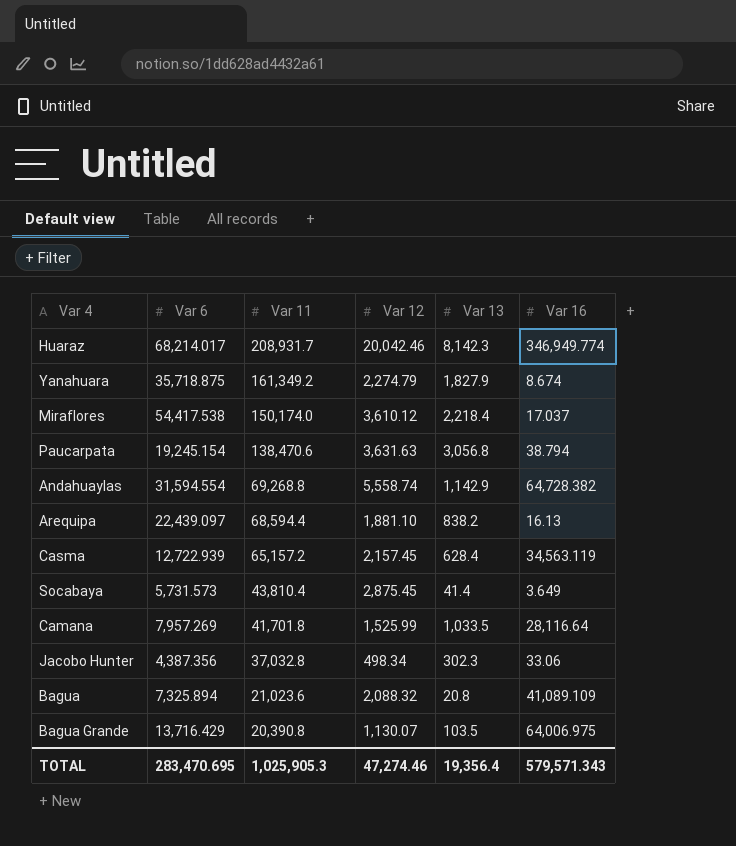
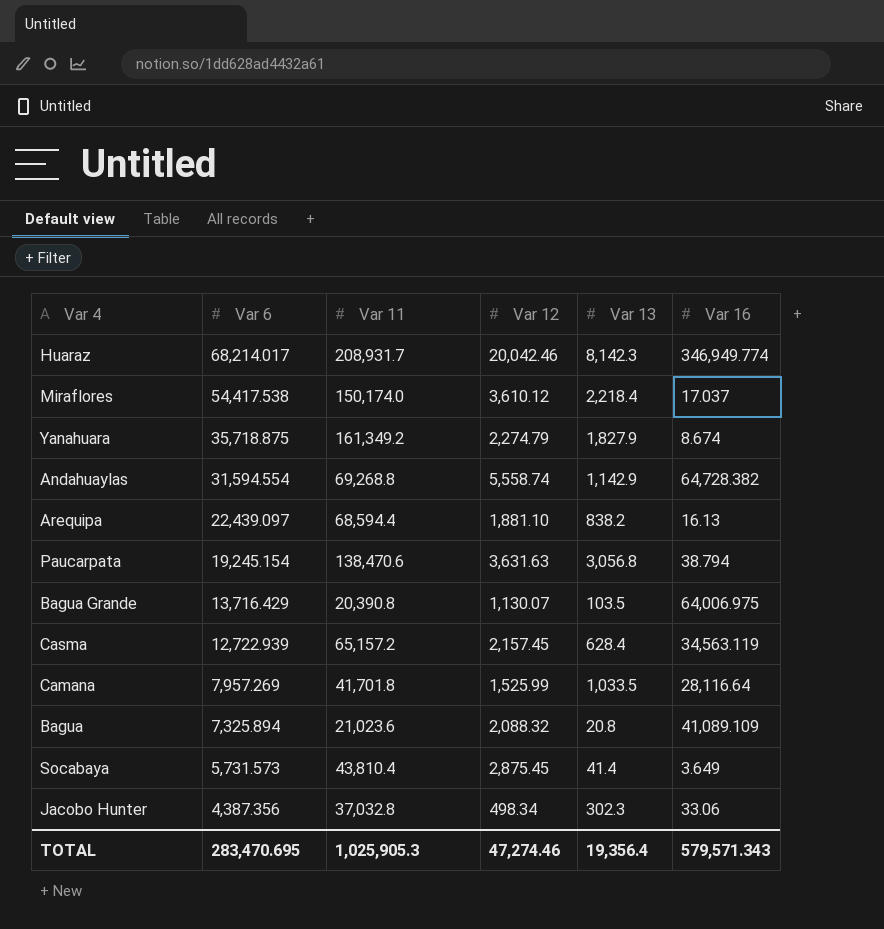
row order: Var 11 descending -> Var 6 descending

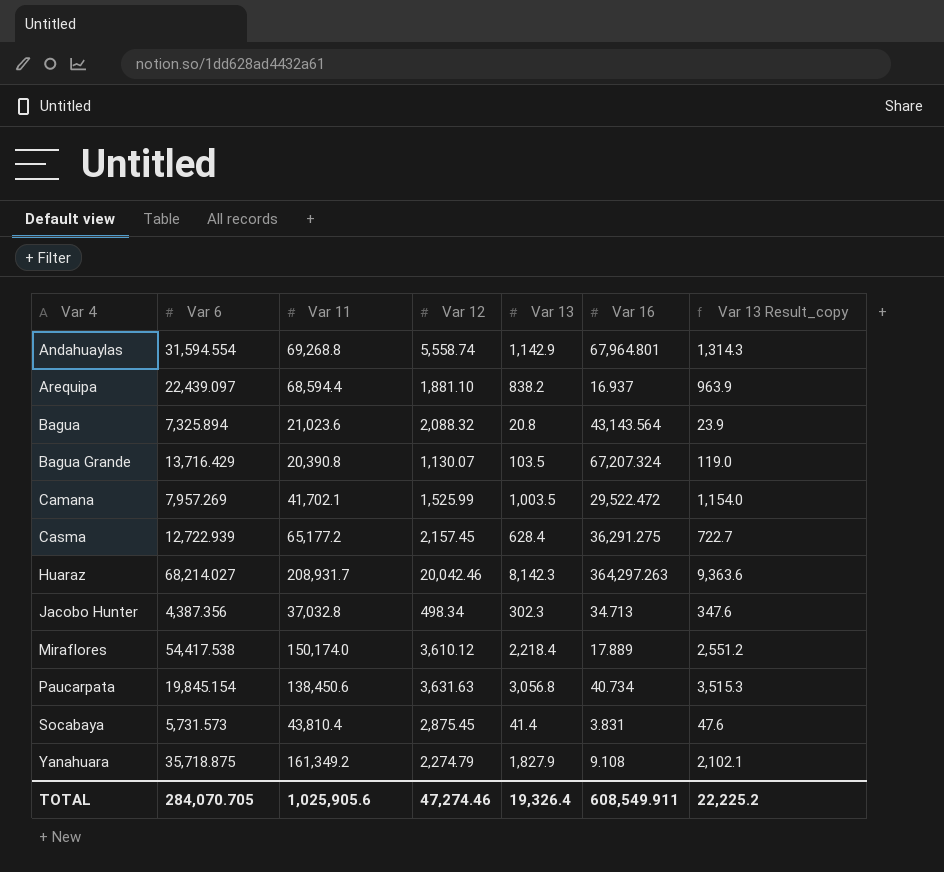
row order: Var 6 descending -> Var 4 ascending
column Var 13 Result_copy | formula: none -> [Var 13] * 1.15
Andahuaylas | Var 16: 64,728.382 -> 67,964.801
Arequipa | Var 16: 16.13 -> 16.937
Bagua | Var 16: 41,089.109 -> 43,143.564
Bagua Grande | Var 16: 64,006.975 -> 67,207.324
Camana | Var 11: 41,701.8 -> 41,702.1
Camana | Var 13: 1,033.5 -> 1,003.5
Camana | Var 16: 28,116.64 -> 29,522.472
Casma | Var 11: 65,157.2 -> 65,177.2
Casma | Var 16: 34,563.119 -> 36,291.275
Huaraz | Var 6: 68,214.017 -> 68,214.027
Huaraz | Var 16: 346,949.774 -> 364,297.263
Jacobo Hunter | Var 16: 33.06 -> 34.713
Miraflores | Var 16: 17.037 -> 17.889
Paucarpata | Var 6: 19,245.154 -> 19,845.154
Paucarpata | Var 11: 138,470.6 -> 138,450.6
Paucarpata | Var 16: 38.794 -> 40.734
Socabaya | Var 16: 3.649 -> 3.831
Yanahuara | Var 16: 8.674 -> 9.108
TOTAL | Var 6: 283,470.695 -> 284,070.705
TOTAL | Var 11: 1,025,905.3 -> 1,025,905.6
TOTAL | Var 13: 19,356.4 -> 19,326.4
TOTAL | Var 16: 579,571.343 -> 608,549.911

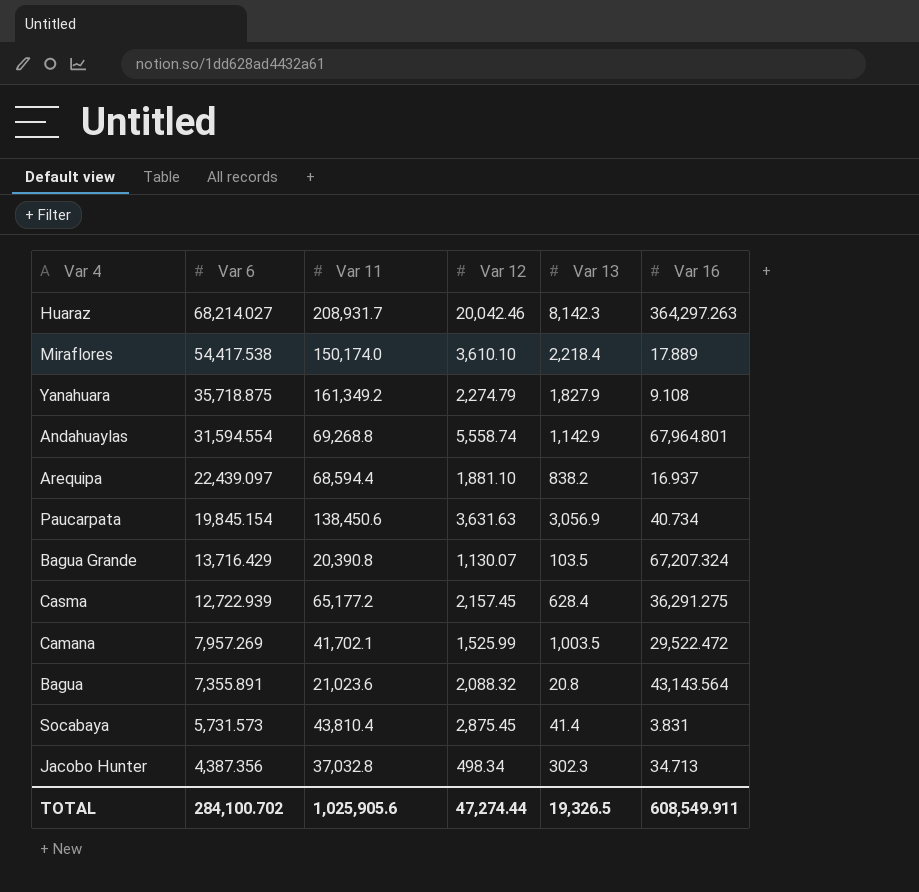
row order: Var 4 ascending -> Var 6 descending
column Var 13 Result_copy | formula: [Var 13] * 1.15 -> none
Miraflores | Var 12: 3,610.12 -> 3,610.10
Paucarpata | Var 13: 3,056.8 -> 3,056.9
Bagua | Var 6: 7,325.894 -> 7,355.891
TOTAL | Var 6: 284,070.705 -> 284,100.702
TOTAL | Var 12: 47,274.46 -> 47,274.44
TOTAL | Var 13: 19,326.4 -> 19,326.5

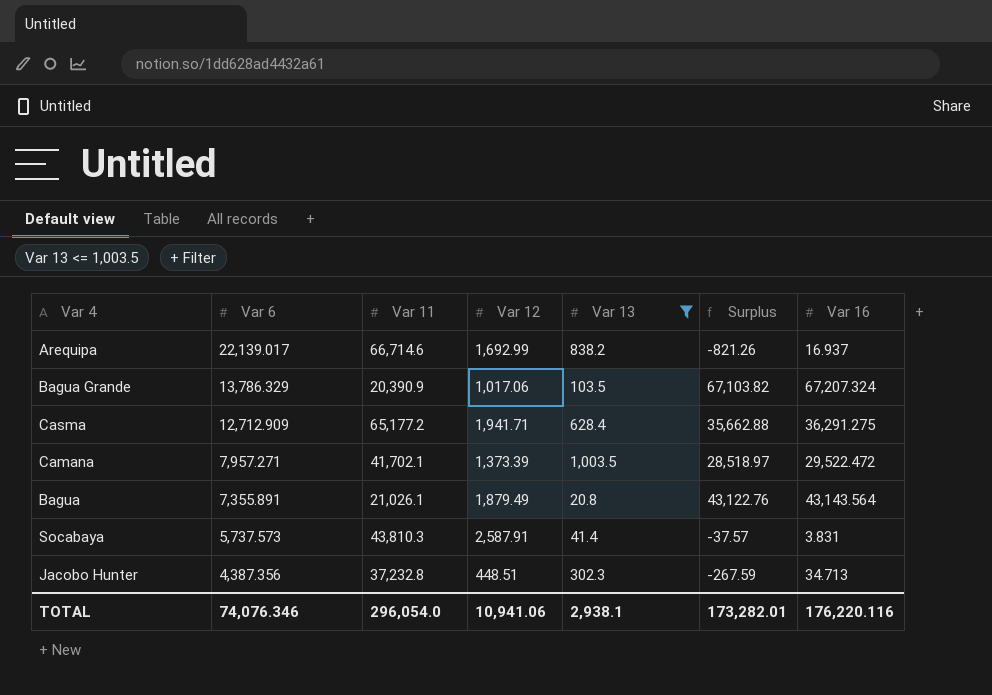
filter: none -> Var 13 <= 1,003.5
column Surplus | formula: none -> [Var 16] - [Var 13]
Arequipa | Var 6: 22,439.097 -> 22,139.017
Arequipa | Var 11: 68,594.4 -> 66,714.6
Arequipa | Var 12: 1,881.10 -> 1,692.99
Bagua Grande | Var 6: 13,716.429 -> 13,786.329
Bagua Grande | Var 11: 20,390.8 -> 20,390.9
Bagua Grande | Var 12: 1,130.07 -> 1,017.06
Casma | Var 6: 12,722.939 -> 12,712.909
Casma | Var 12: 2,157.45 -> 1,941.71
Camana | Var 6: 7,957.269 -> 7,957.271
Camana | Var 12: 1,525.99 -> 1,373.39
Bagua | Var 11: 21,023.6 -> 21,026.1
Bagua | Var 12: 2,088.32 -> 1,879.49
Socabaya | Var 6: 5,731.573 -> 5,737.573
Socabaya | Var 11: 43,810.4 -> 43,810.3
Socabaya | Var 12: 2,875.45 -> 2,587.91
Jacobo Hunter | Var 11: 37,032.8 -> 37,232.8
Jacobo Hunter | Var 12: 498.34 -> 448.51
TOTAL | Var 6: 284,100.702 -> 74,076.346
TOTAL | Var 11: 1,025,905.6 -> 296,054.0
TOTAL | Var 12: 47,274.44 -> 10,941.06
TOTAL | Var 13: 19,326.5 -> 2,938.1
TOTAL | Var 16: 608,549.911 -> 176,220.116

